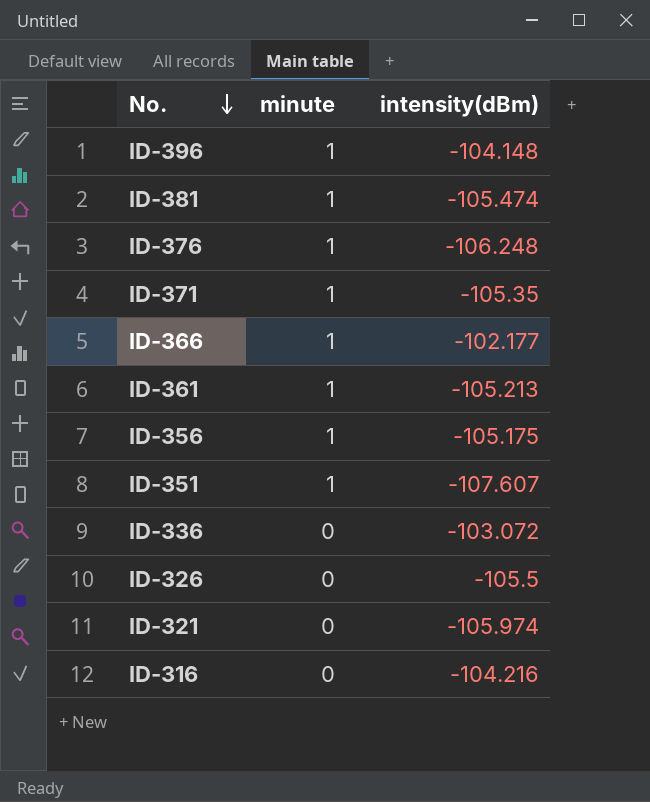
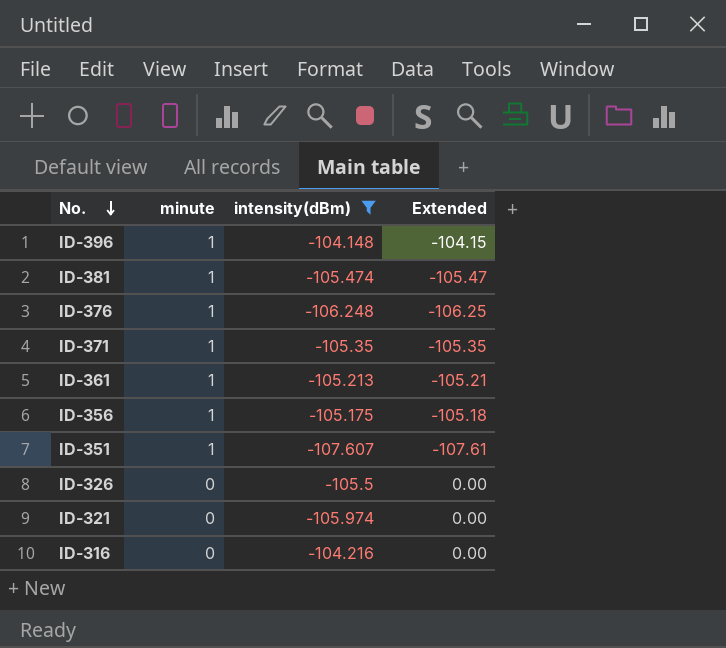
filter: none -> intensity(dBm) <= -104.148
column Extended | formula: none -> [minute] * [intensity(dBm)]

